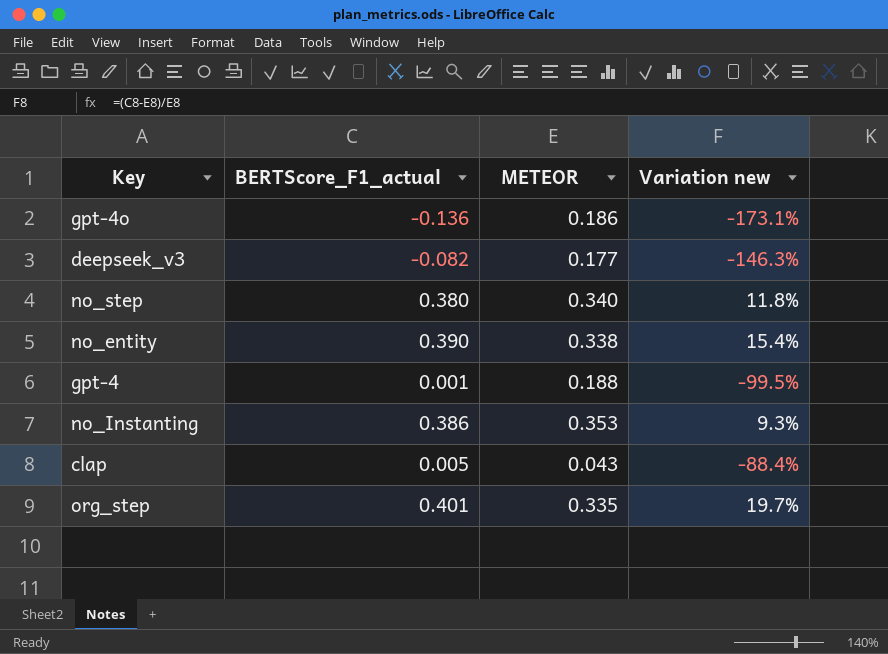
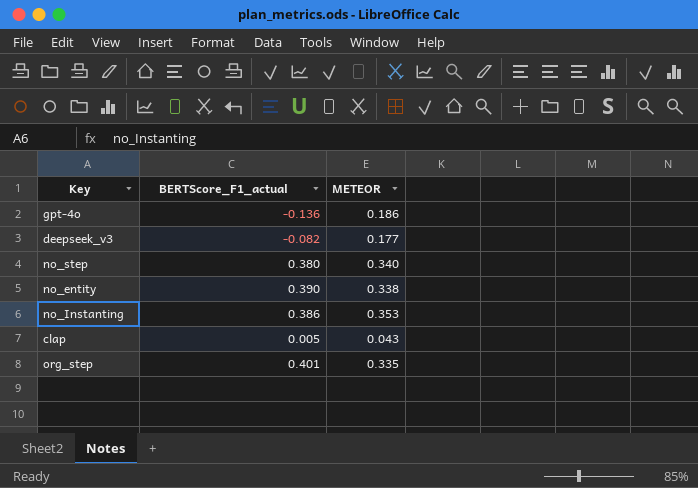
column Variation new | formula: ([BERTScore_F1_actual] - [METEOR]) / [METEOR] -> none
row gpt-4: 0.001 | 0.188 | -99.5% -> none

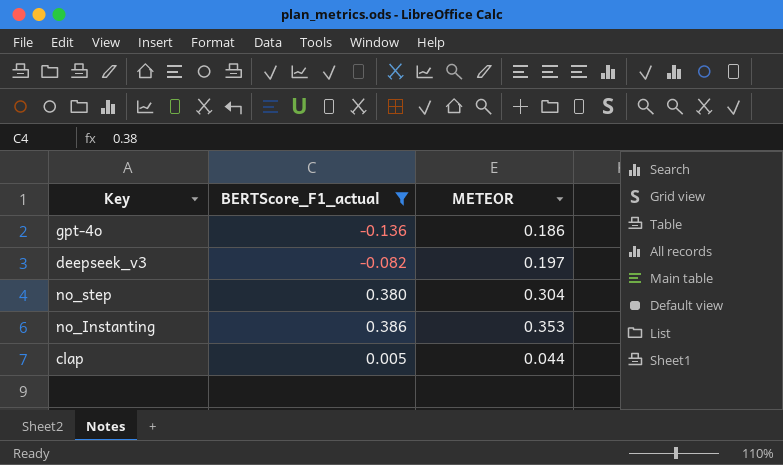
filter: none -> BERTScore_F1_actual <= 0.386
deepseek_v3 | METEOR: 0.177 -> 0.197
no_step | METEOR: 0.340 -> 0.304
clap | METEOR: 0.043 -> 0.044

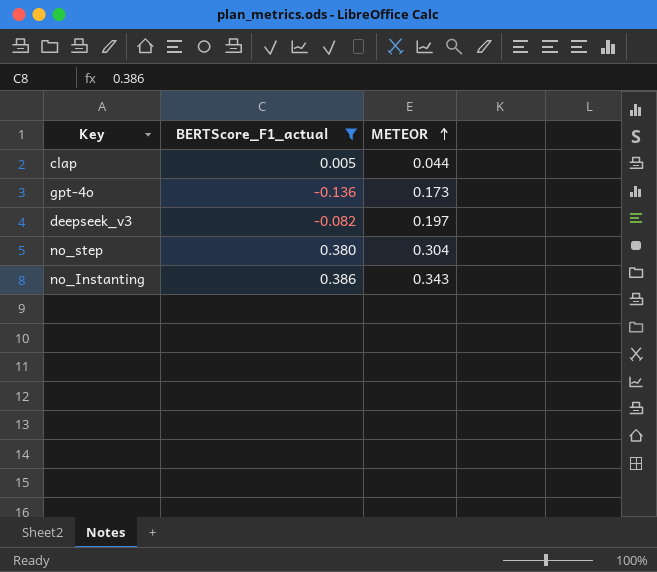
row order: none -> METEOR ascending
gpt-4o | METEOR: 0.186 -> 0.173
no_Instanting | METEOR: 0.353 -> 0.343

